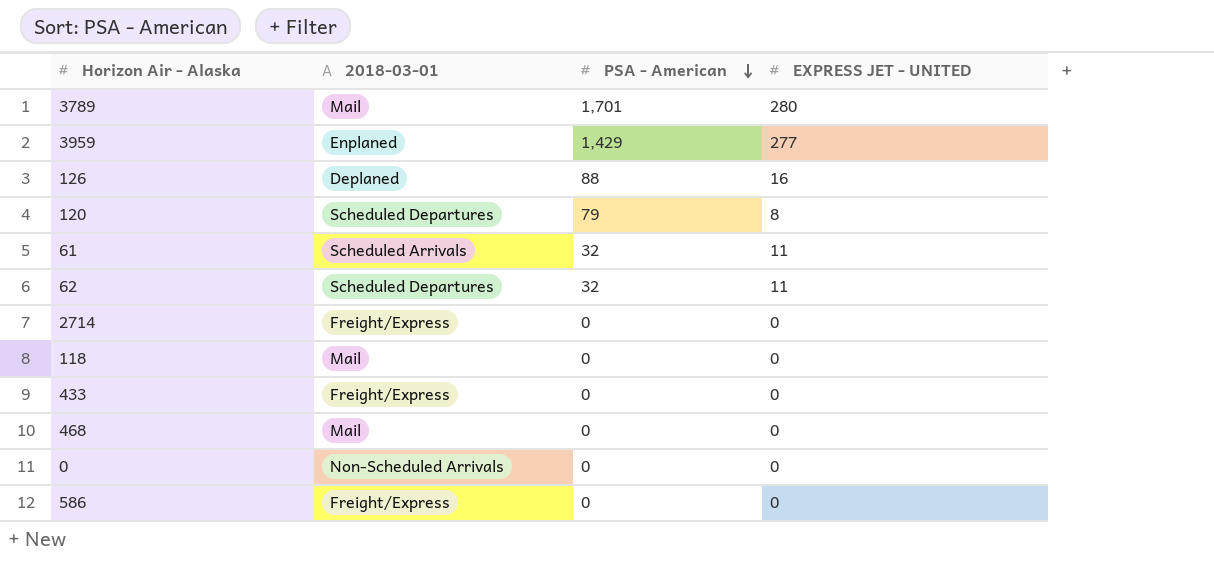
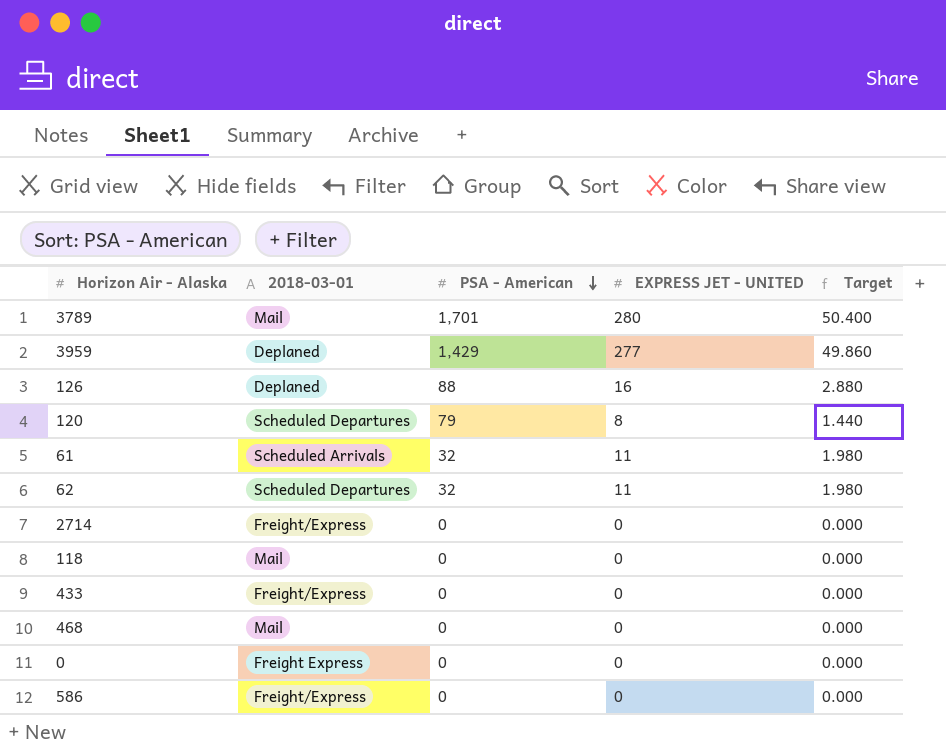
column Target | formula: none -> [EXPRESS JET - UNITED] * 0.18
3959 | 2018-03-01: Enplaned -> Deplaned
0 | 2018-03-01: Non-Scheduled Arrivals -> Freight Express

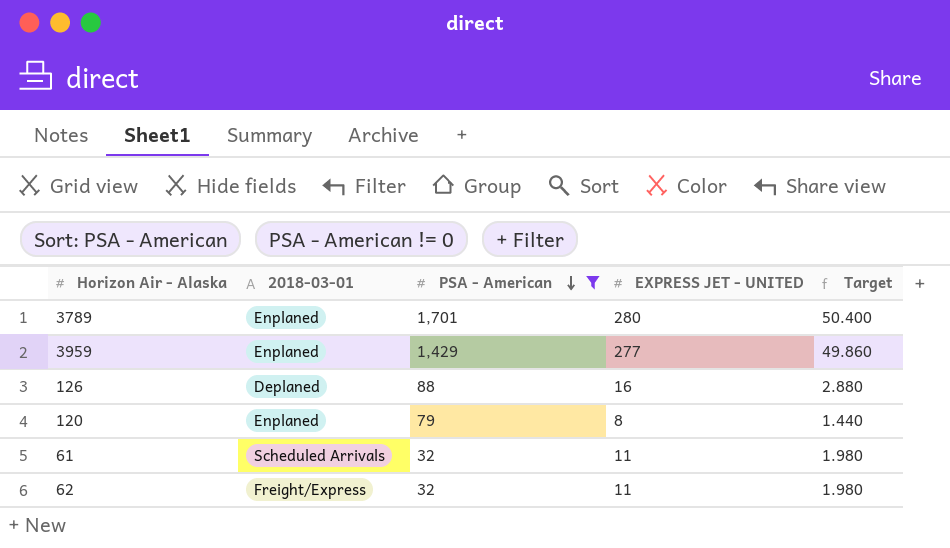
filter: none -> PSA - American != 0
3789 | 2018-03-01: Mail -> Enplaned
3959 | 2018-03-01: Deplaned -> Enplaned
120 | 2018-03-01: Scheduled Departures -> Enplaned
62 | 2018-03-01: Scheduled Departures -> Freight/Express

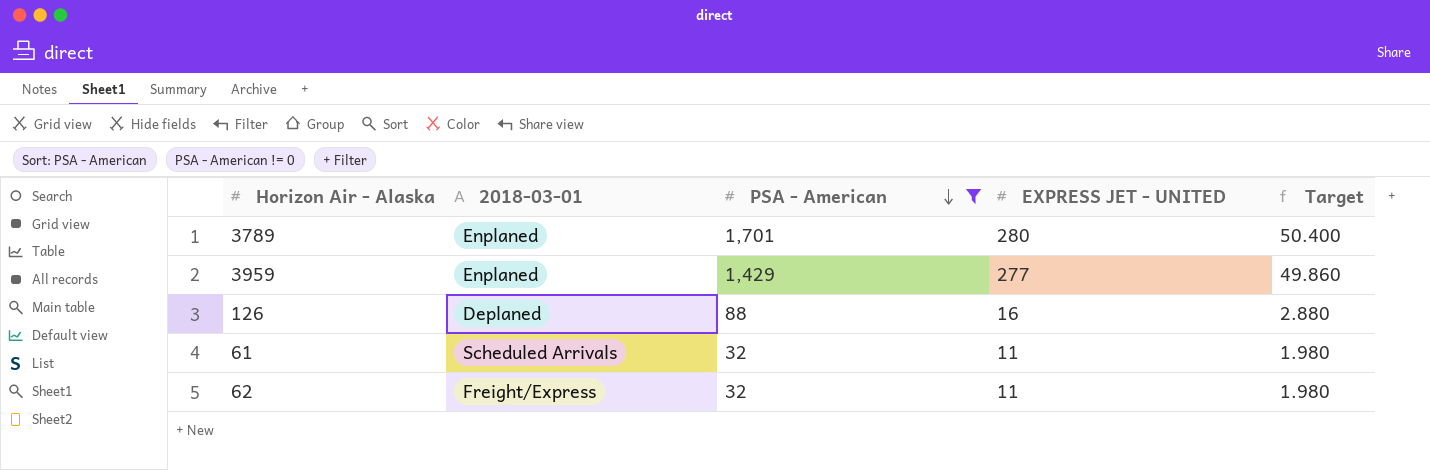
row 120: Enplaned | 79 | 8 | 1.440 -> none

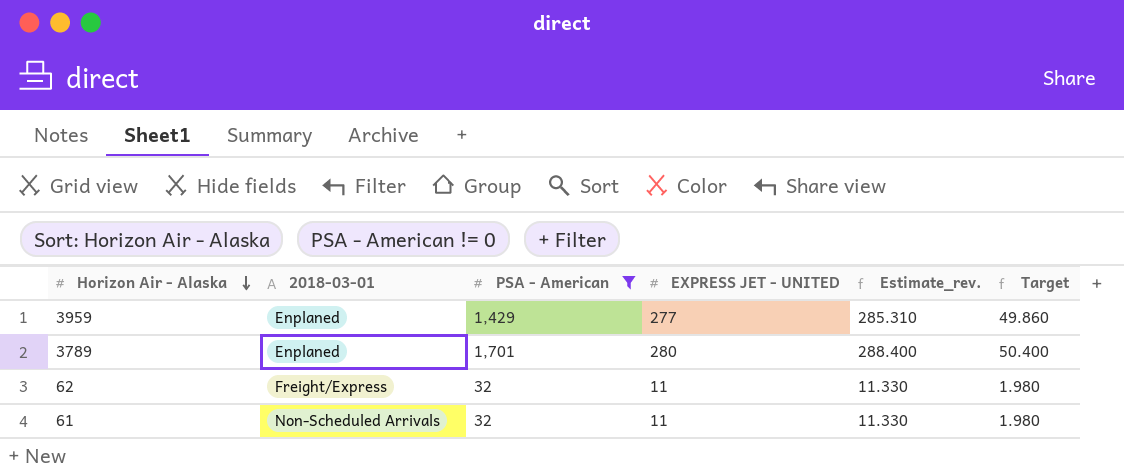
row order: PSA - American descending -> Horizon Air - Alaska descending
column Estimate_rev. | formula: none -> [EXPRESS JET - UNITED] * 1.03
row 126: Deplaned | 88 | 16 | 2.880 -> none
61 | 2018-03-01: Scheduled Arrivals -> Non-Scheduled Arrivals

